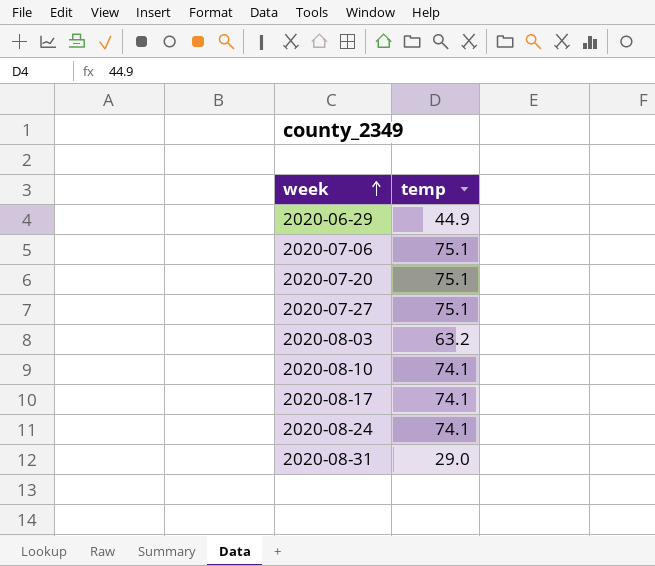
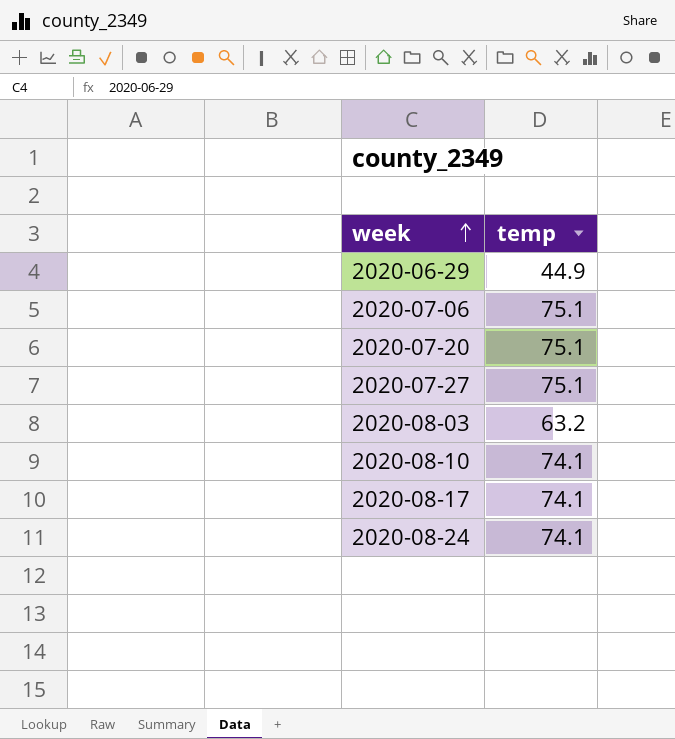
row 2020-08-31: 29.0 -> none

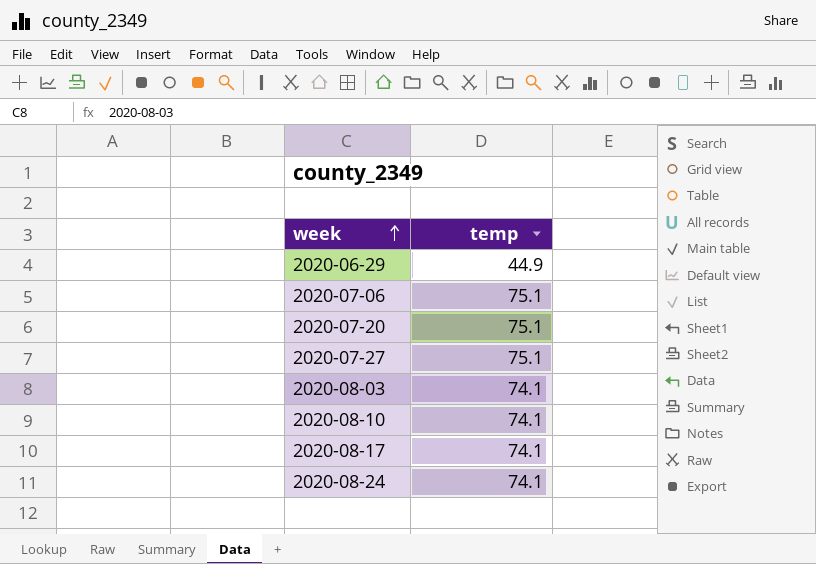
2020-08-03 | temp: 63.2 -> 74.1

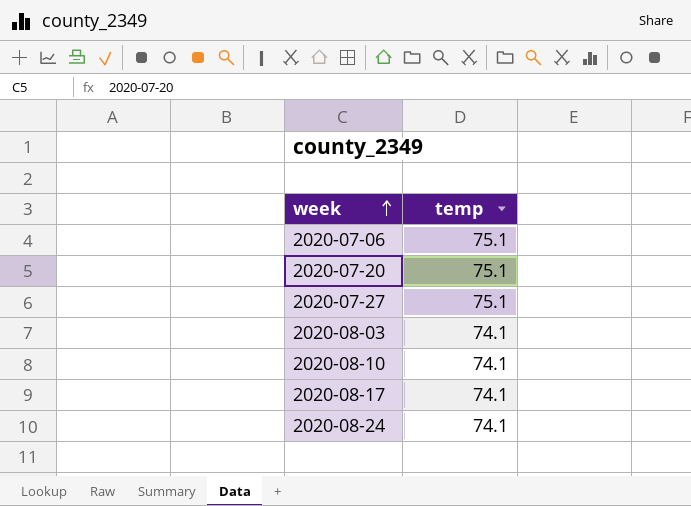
row 2020-06-29: 44.9 -> none

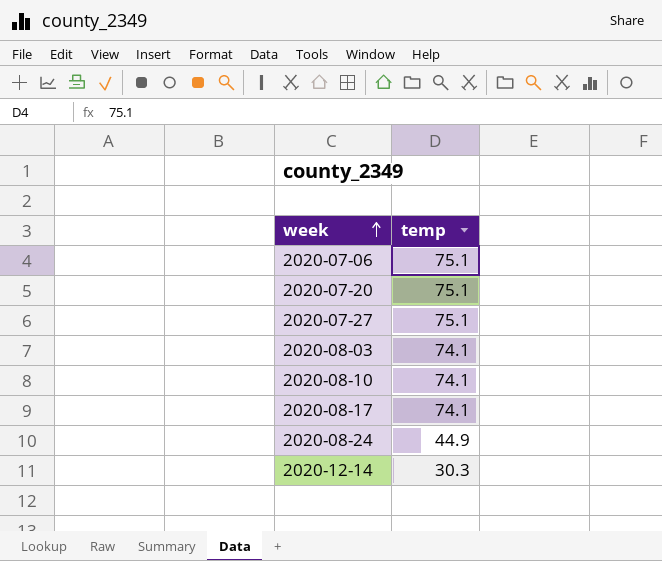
2020-08-24 | temp: 74.1 -> 44.9
row 2020-12-14: none -> 30.3

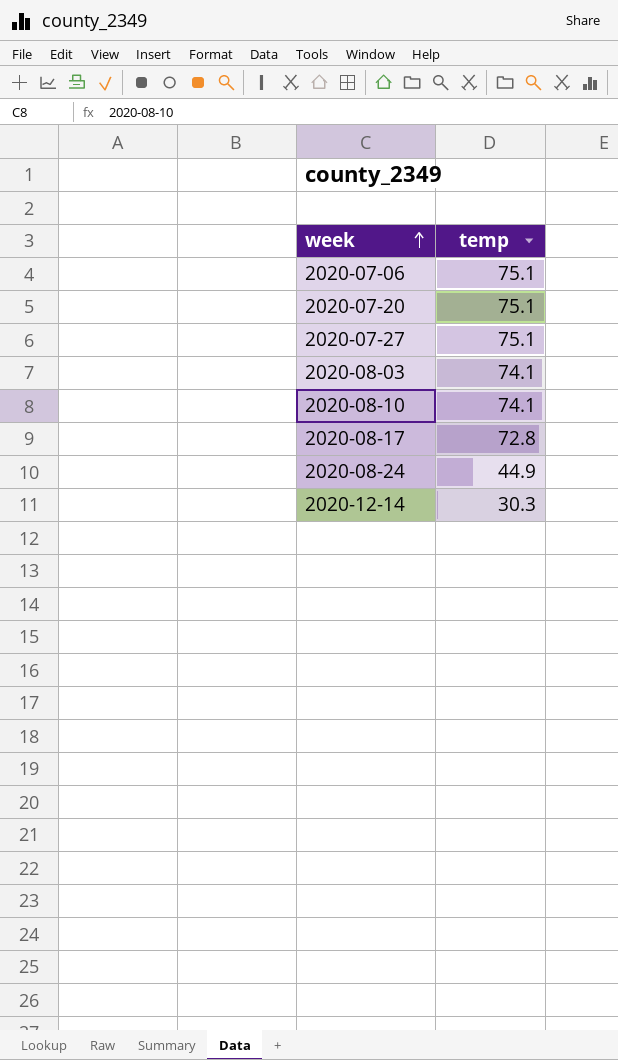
2020-08-17 | temp: 74.1 -> 72.8

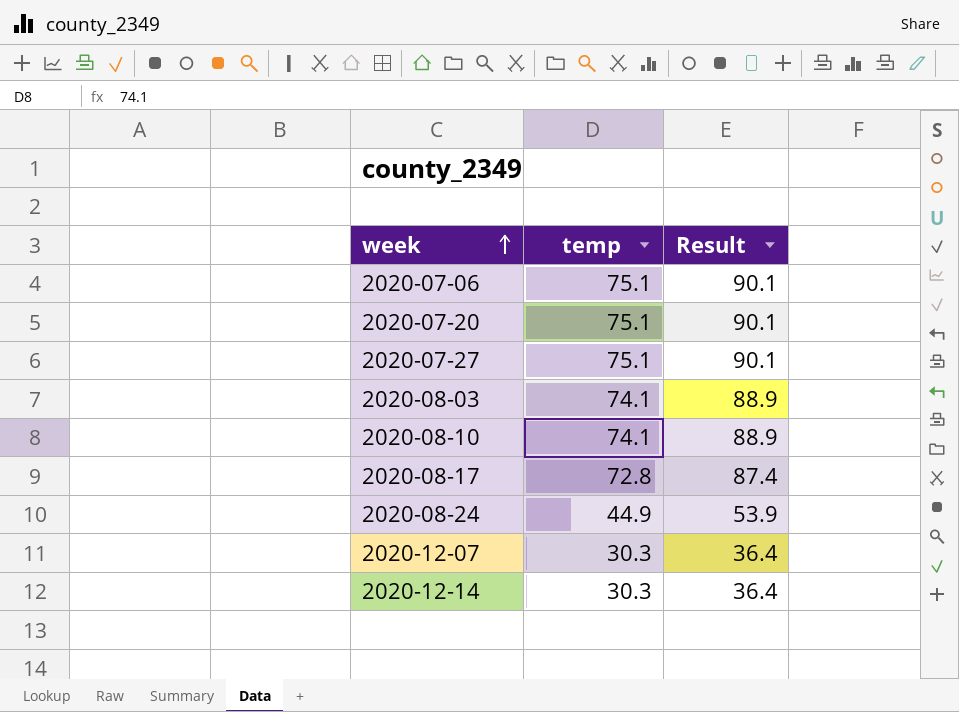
column Result | formula: none -> [temp] * 1.2
row 2020-12-07: none -> 30.3 | 36.4

